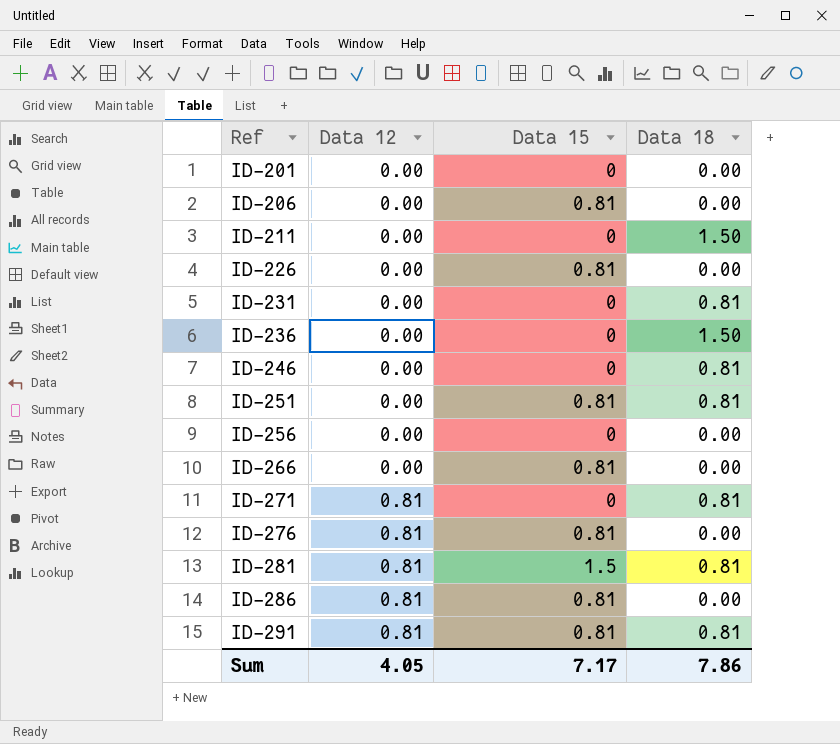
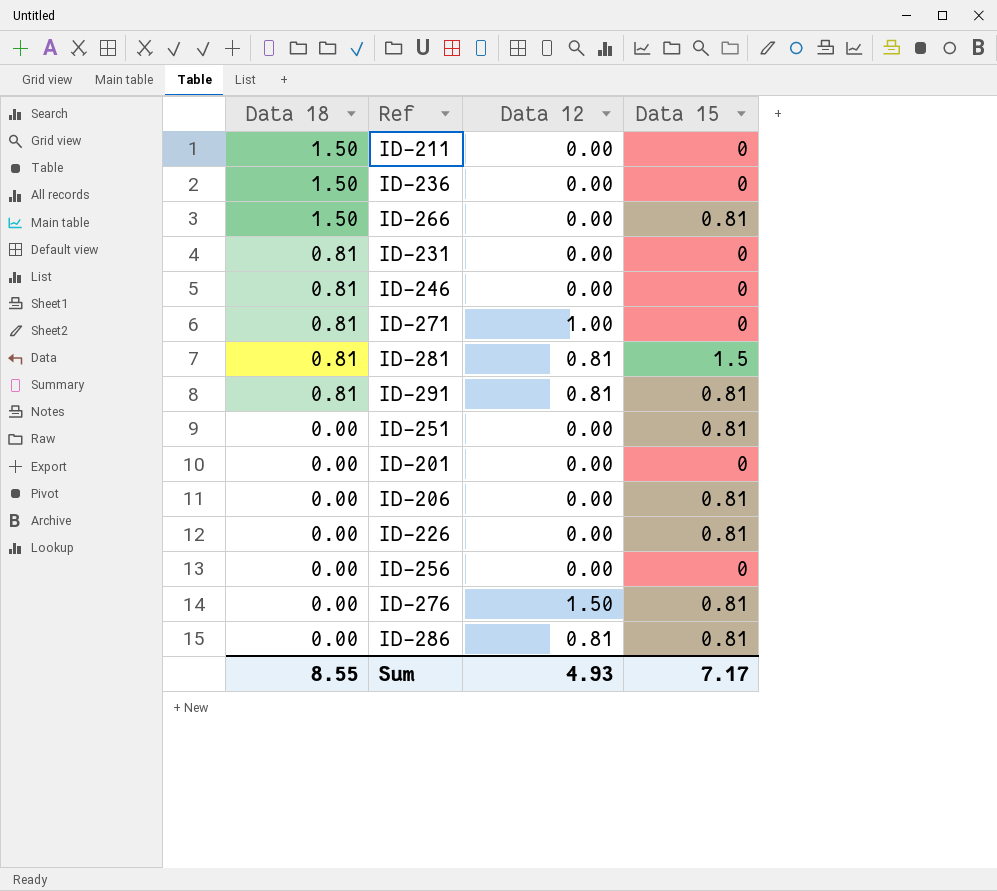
row order: Ref ascending -> Data 18 descending
column Data 18 | position: 4 -> 1
ID-266 | Data 18: 0.00 -> 1.50
ID-271 | Data 12: 0.81 -> 1.00
ID-251 | Data 18: 0.81 -> 0.00
ID-276 | Data 12: 0.81 -> 1.50
Sum | Data 18: 7.86 -> 8.55
Sum | Data 12: 4.05 -> 4.93

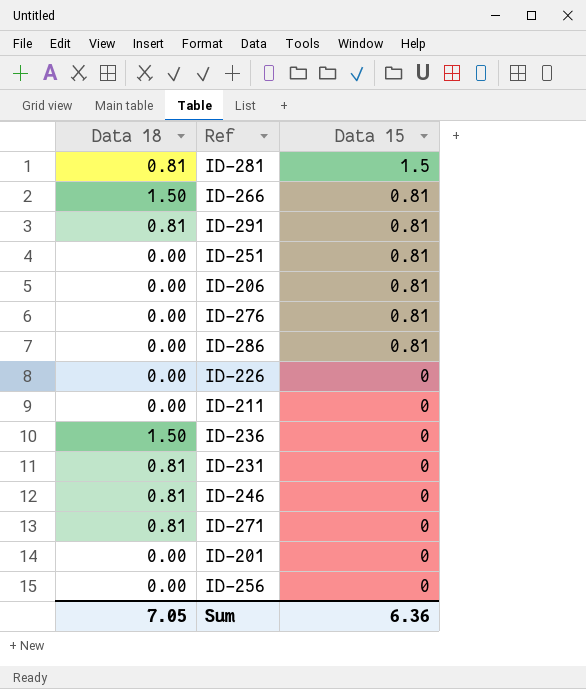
row order: Data 18 descending -> Data 15 descending
column Data 12 | position: 3 -> none
ID-226 | Data 15: 0.81 -> 0
ID-211 | Data 18: 1.50 -> 0.00
Sum | Data 18: 8.55 -> 7.05
Sum | Data 15: 7.17 -> 6.36

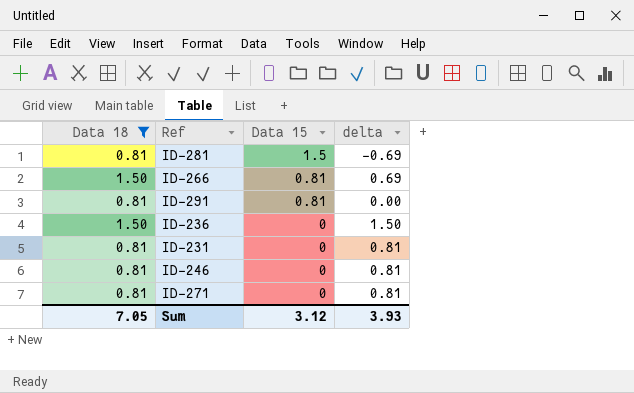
filter: none -> Data 18 != 0.00
column delta | formula: none -> [Data 18] - [Data 15]
Sum | Data 15: 6.36 -> 3.12

